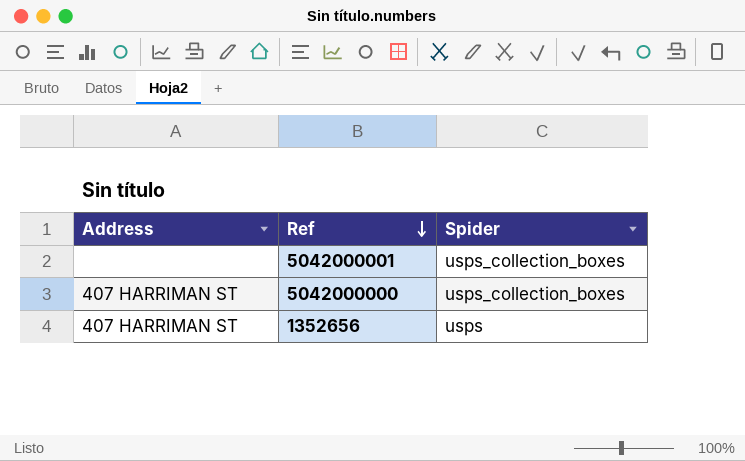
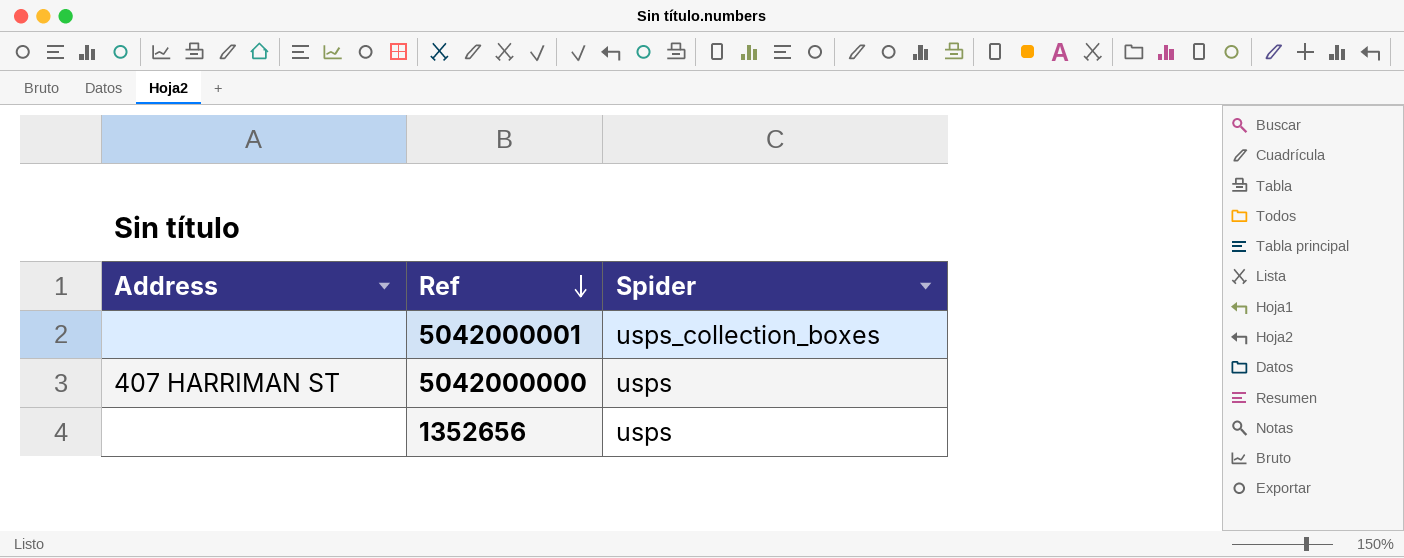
5042000000 | Spider: usps_collection_boxes -> usps
1352656 | Address: 407 HARRIMAN ST -> none

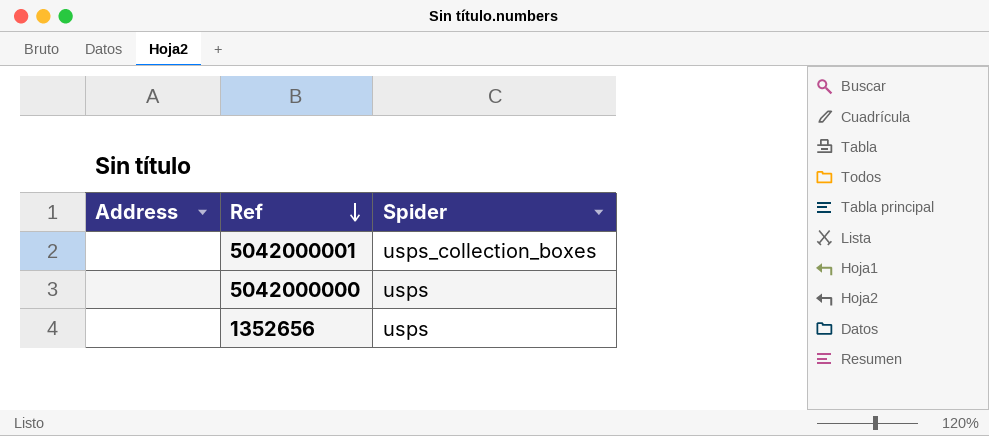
5042000000 | Address: 407 HARRIMAN ST -> none

